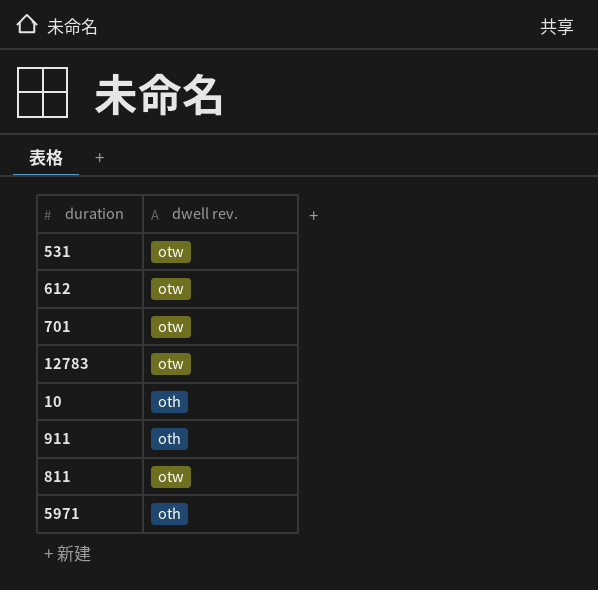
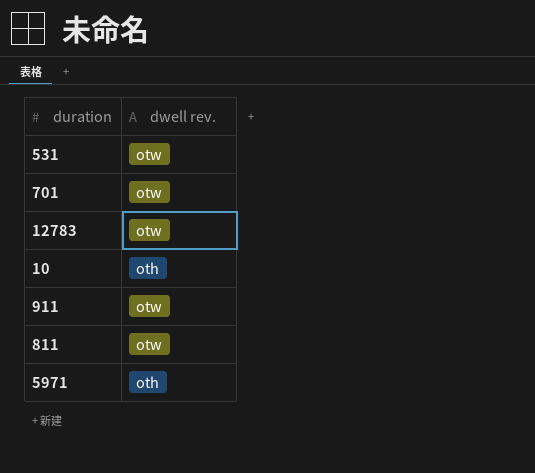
row 612: otw -> none
911 | dwell rev.: oth -> otw

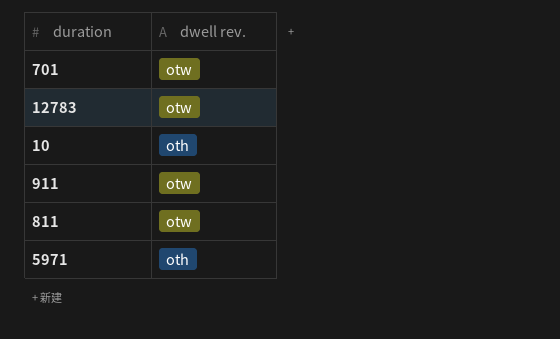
row 531: otw -> none

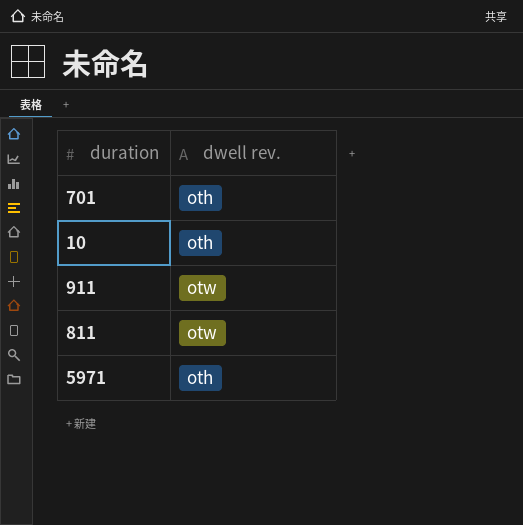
row 12783: otw -> none
701 | dwell rev.: otw -> oth

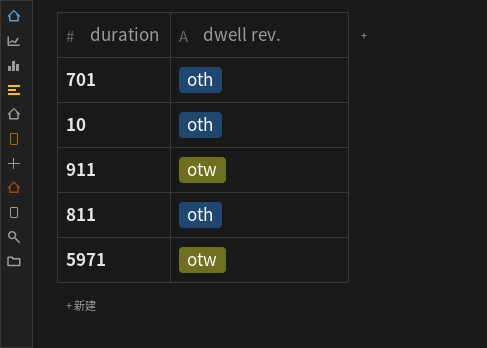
811 | dwell rev.: otw -> oth
5971 | dwell rev.: oth -> otw

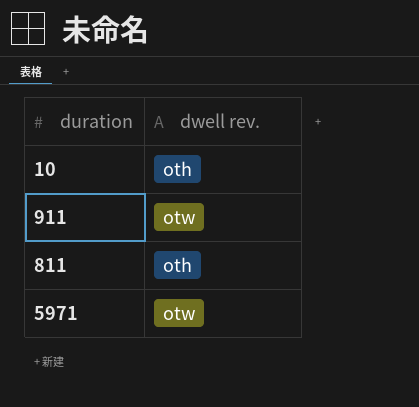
row 701: oth -> none

